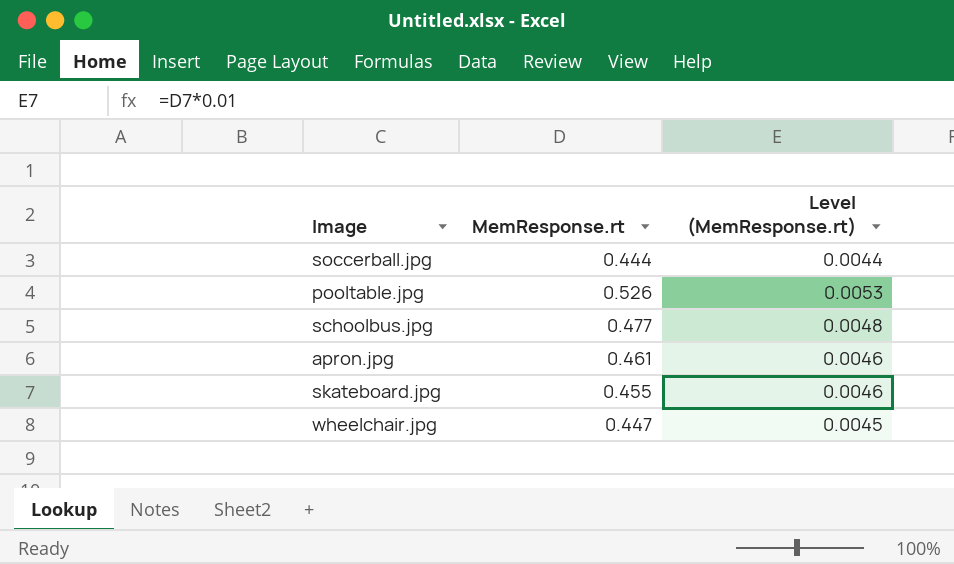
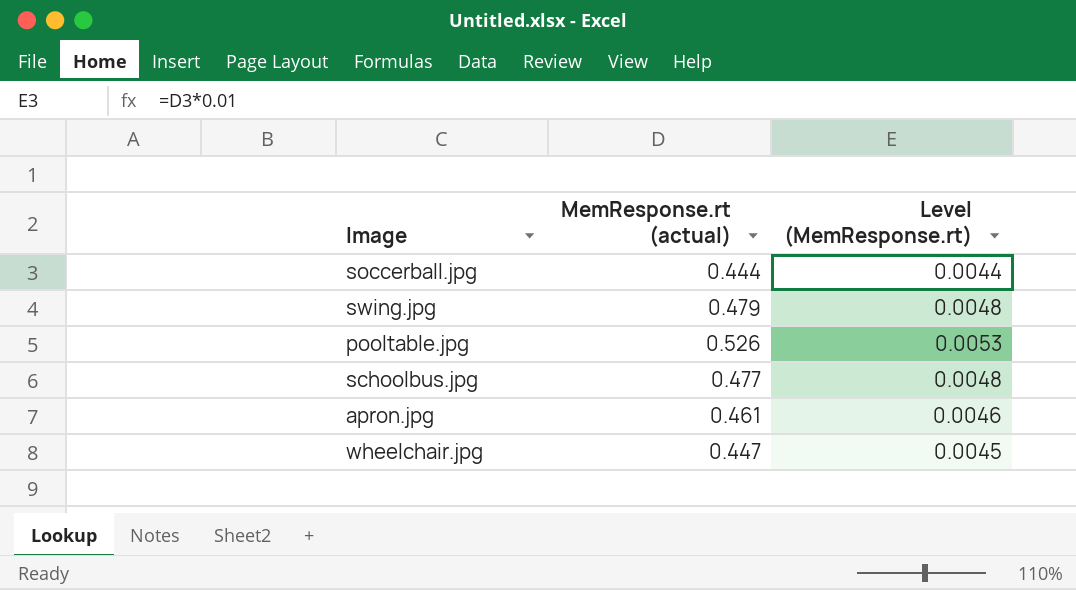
column name: MemResponse.rt -> MemResponse.rt (actual)
row skateboard.jpg: 0.455 | 0.0046 -> none
row swing.jpg: none -> 0.479 | 0.0048

